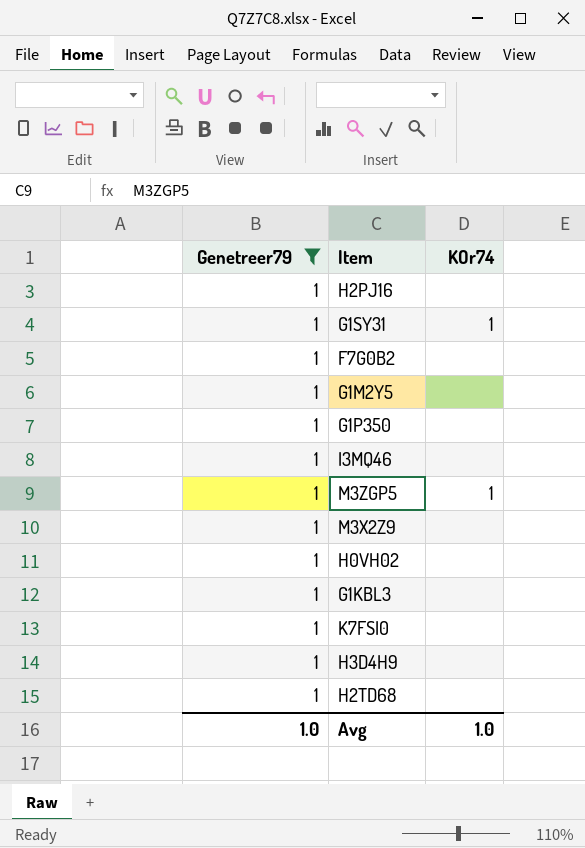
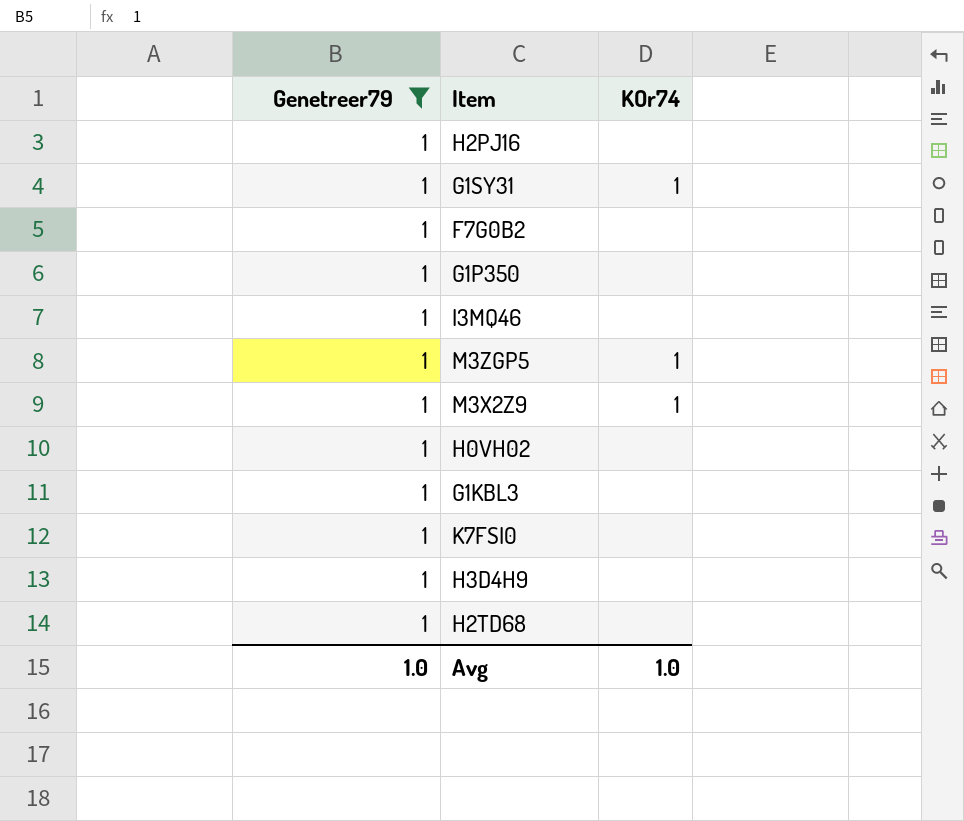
row G1M2Y5: 1 | none -> none
M3X2Z9 | KOr74: none -> 1

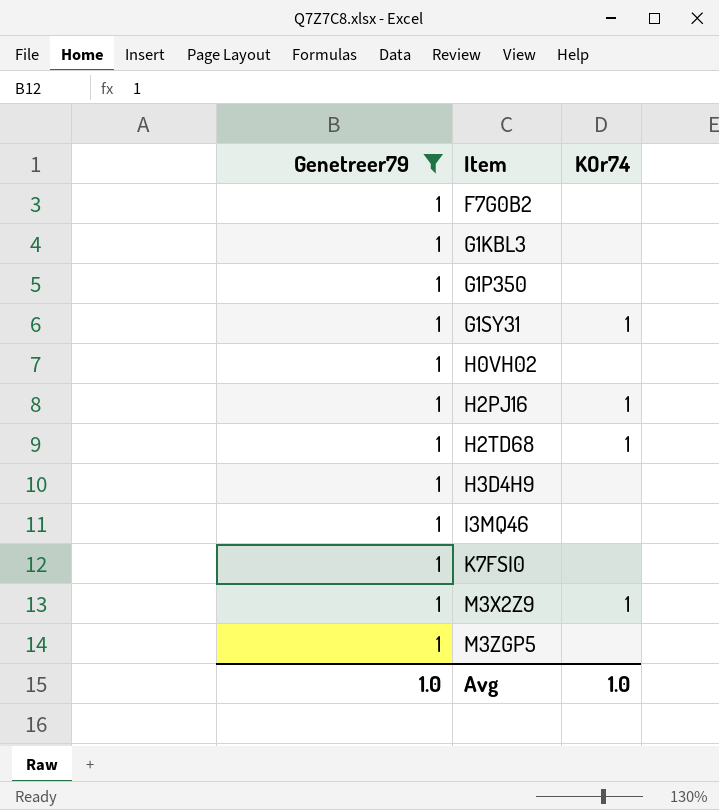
row order: none -> Item ascending
H2PJ16 | KOr74: none -> 1
H2TD68 | KOr74: none -> 1
M3ZGP5 | KOr74: 1 -> none

